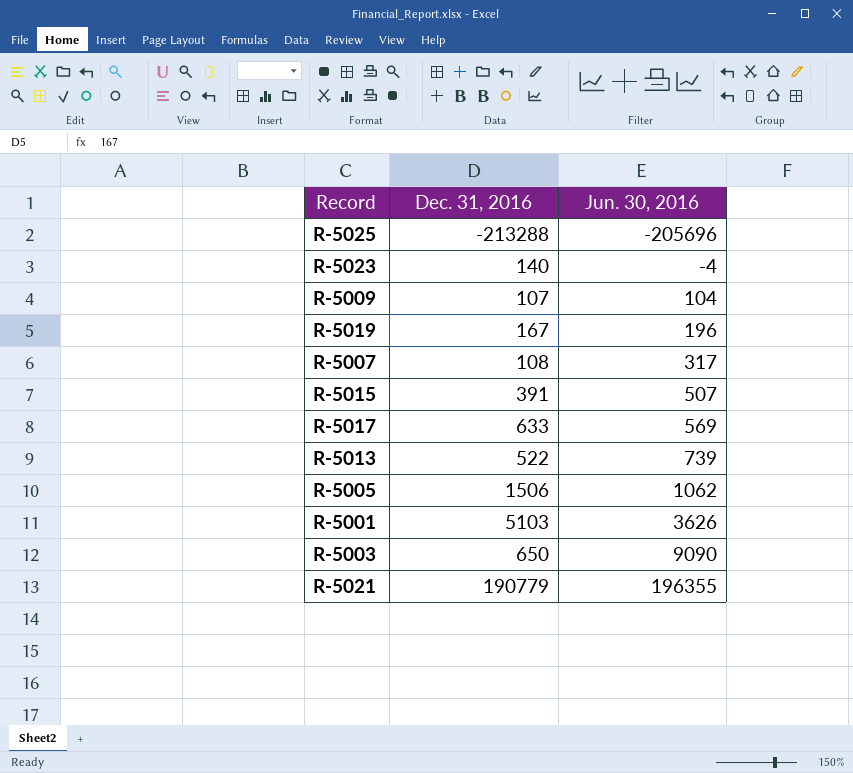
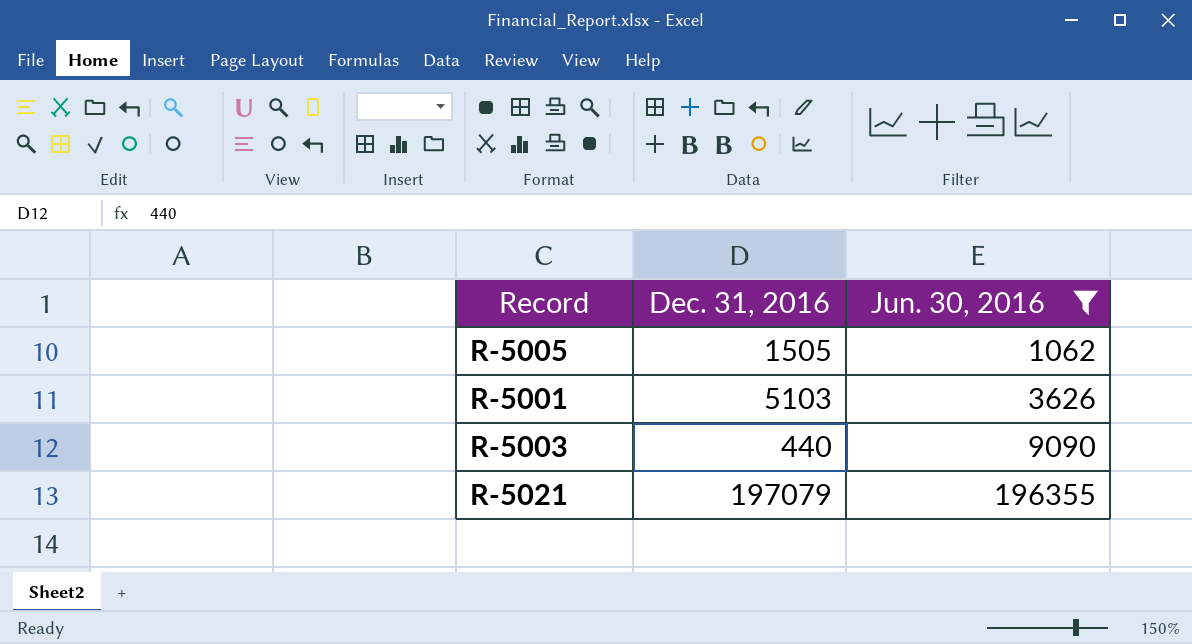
filter: none -> Jun. 30, 2016 >= 1062
R-5005 | Dec. 31, 2016: 1506 -> 1505
R-5003 | Dec. 31, 2016: 650 -> 440
R-5021 | Dec. 31, 2016: 190779 -> 197079

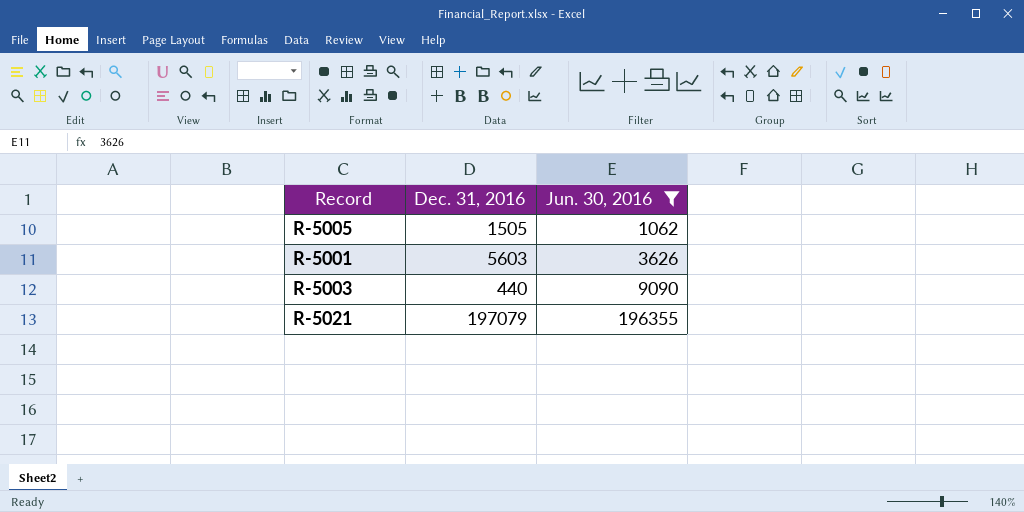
R-5001 | Dec. 31, 2016: 5103 -> 5603

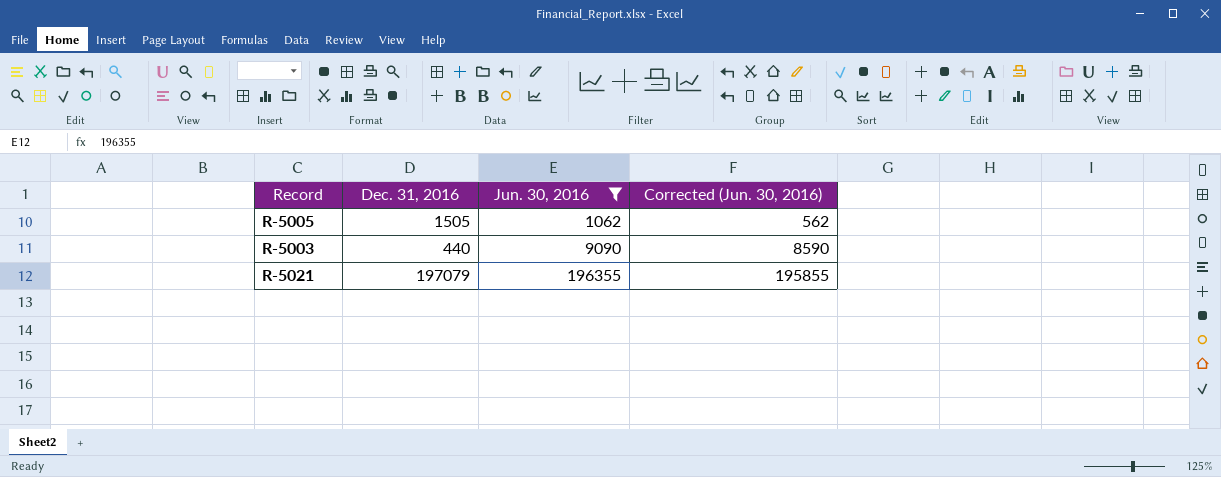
column Corrected (Jun. 30, 2016) | formula: none -> [Jun. 30, 2016] - 500
row R-5001: 5603 | 3626 -> none

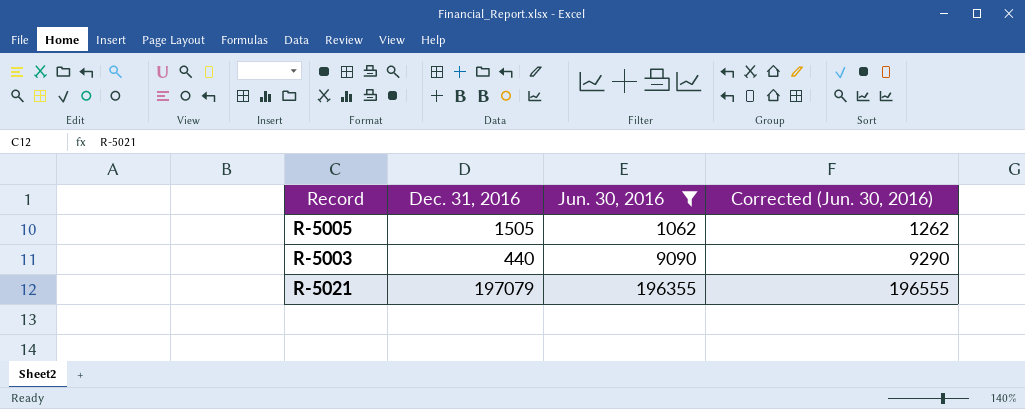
column Corrected (Jun. 30, 2016) | formula: [Jun. 30, 2016] - 500 -> [Jun. 30, 2016] + 200

